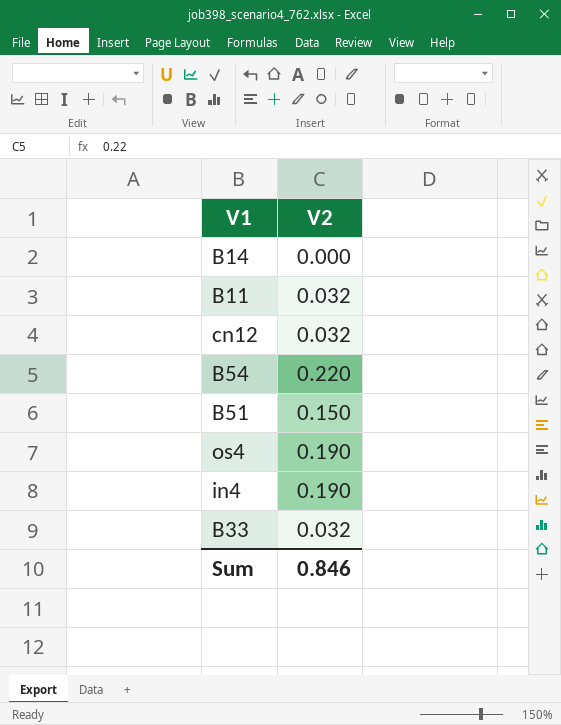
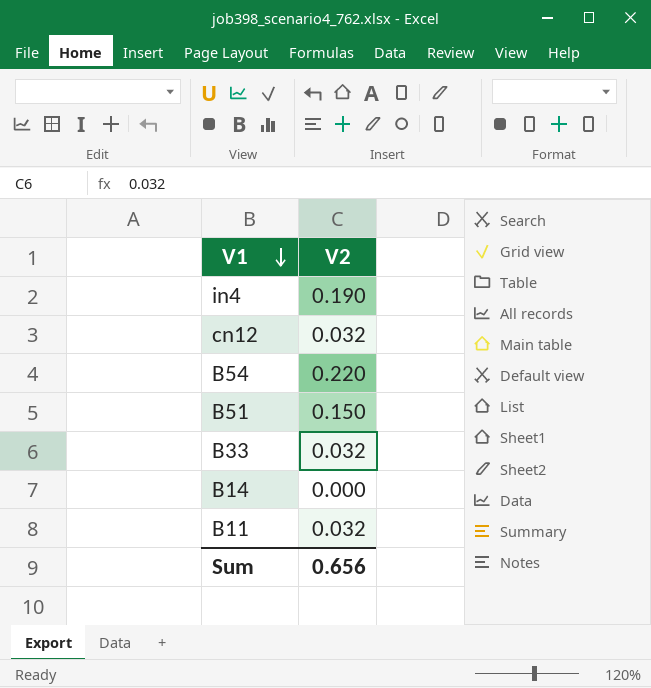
row order: none -> V1 descending
row os4: 0.190 -> none
Sum | V2: 0.846 -> 0.656

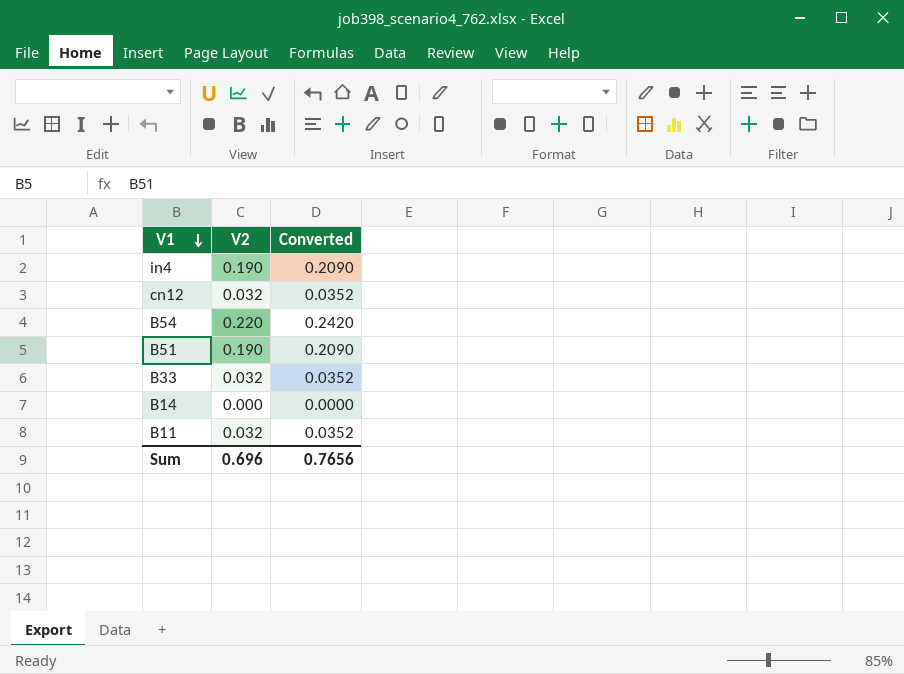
column Converted | formula: none -> [V2] * 1.1
B51 | V2: 0.150 -> 0.190
Sum | V2: 0.656 -> 0.696

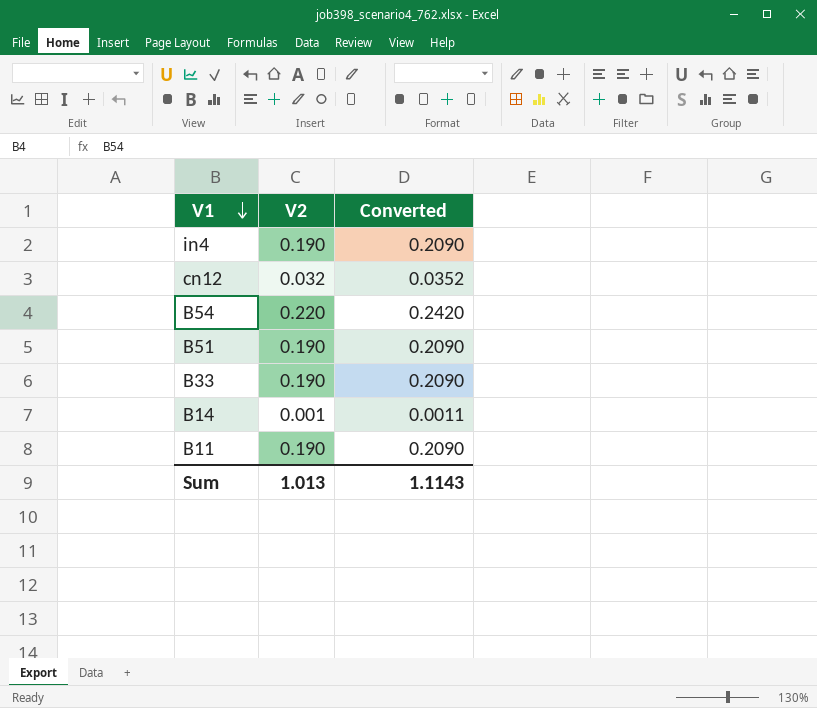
B33 | V2: 0.032 -> 0.190
B33 | Converted: 0.0352 -> 0.2090
B14 | V2: 0.000 -> 0.001
B14 | Converted: 0.0000 -> 0.0011
B11 | V2: 0.032 -> 0.190
B11 | Converted: 0.0352 -> 0.2090
Sum | V2: 0.696 -> 1.013
Sum | Converted: 0.7656 -> 1.1143

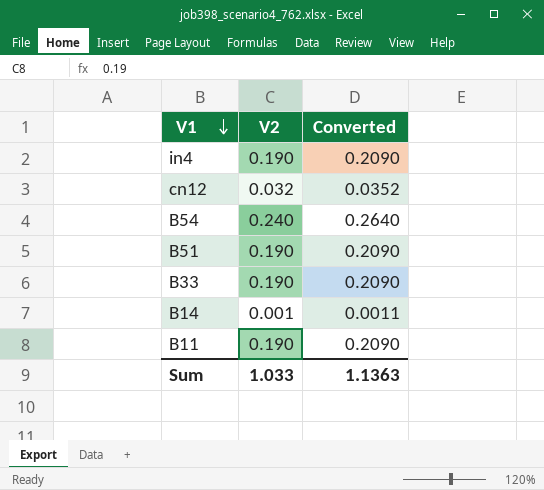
B54 | V2: 0.220 -> 0.240
B54 | Converted: 0.2420 -> 0.2640
Sum | V2: 1.013 -> 1.033
Sum | Converted: 1.1143 -> 1.1363

